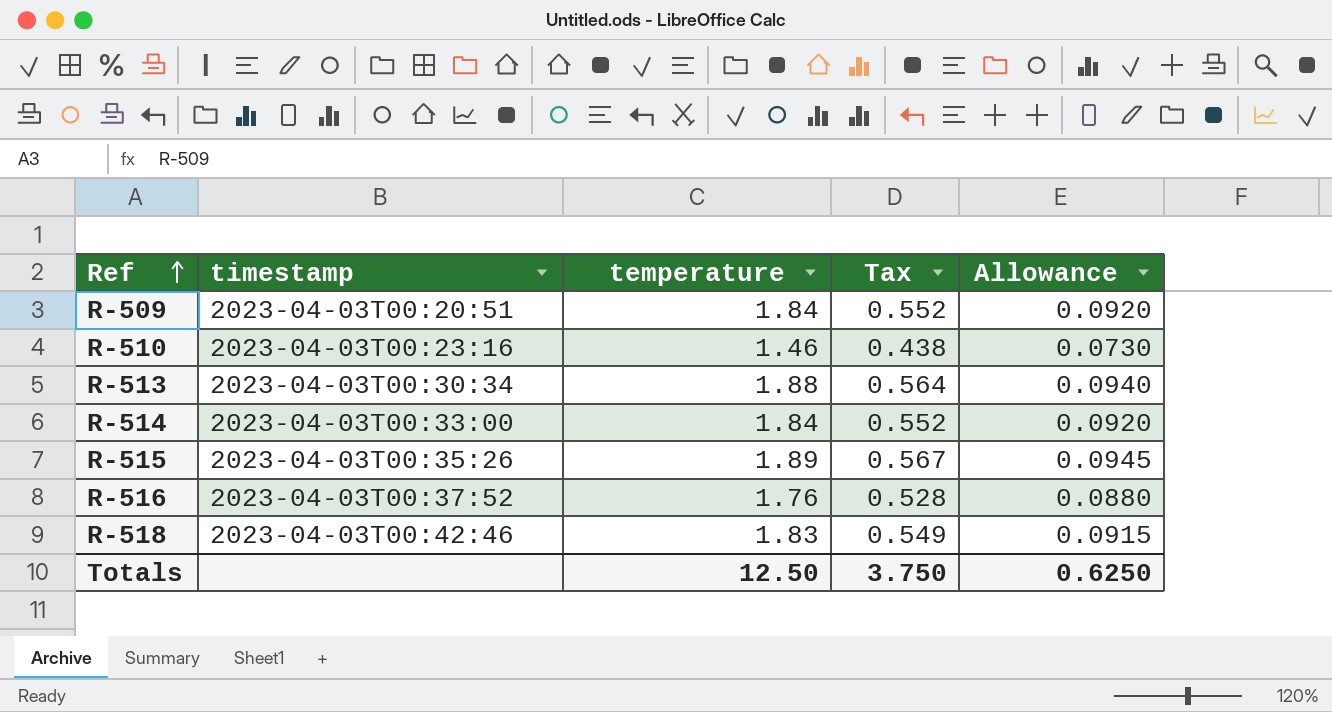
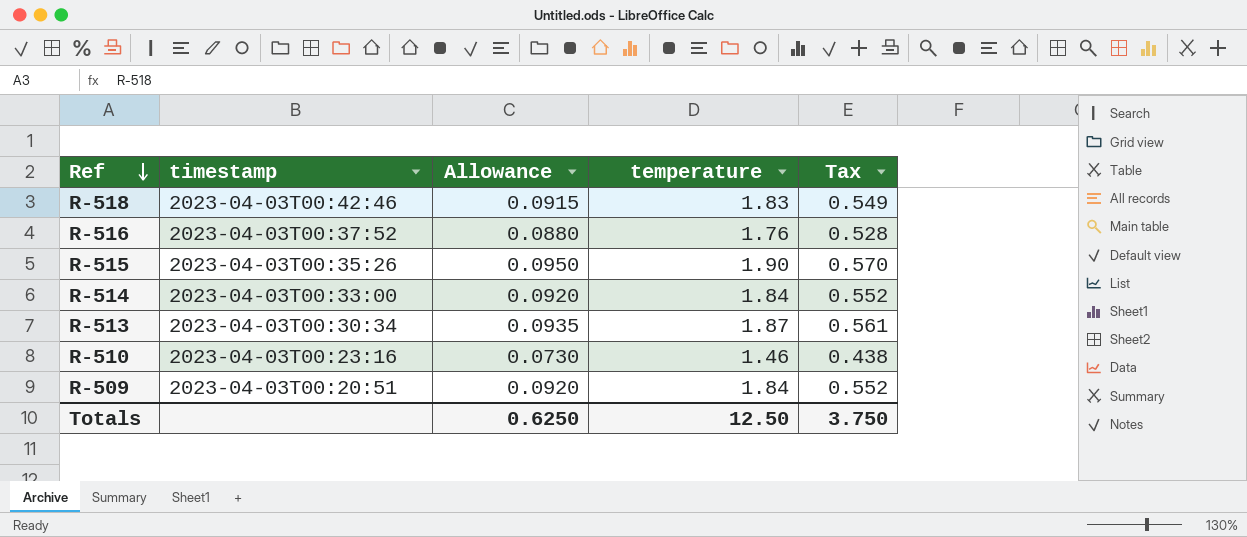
row order: Ref ascending -> Ref descending
column Allowance | position: 5 -> 3
R-515 | Allowance: 0.0945 -> 0.0950
R-515 | temperature: 1.89 -> 1.90
R-515 | Tax: 0.567 -> 0.570
R-513 | Allowance: 0.0940 -> 0.0935
R-513 | temperature: 1.88 -> 1.87
R-513 | Tax: 0.564 -> 0.561

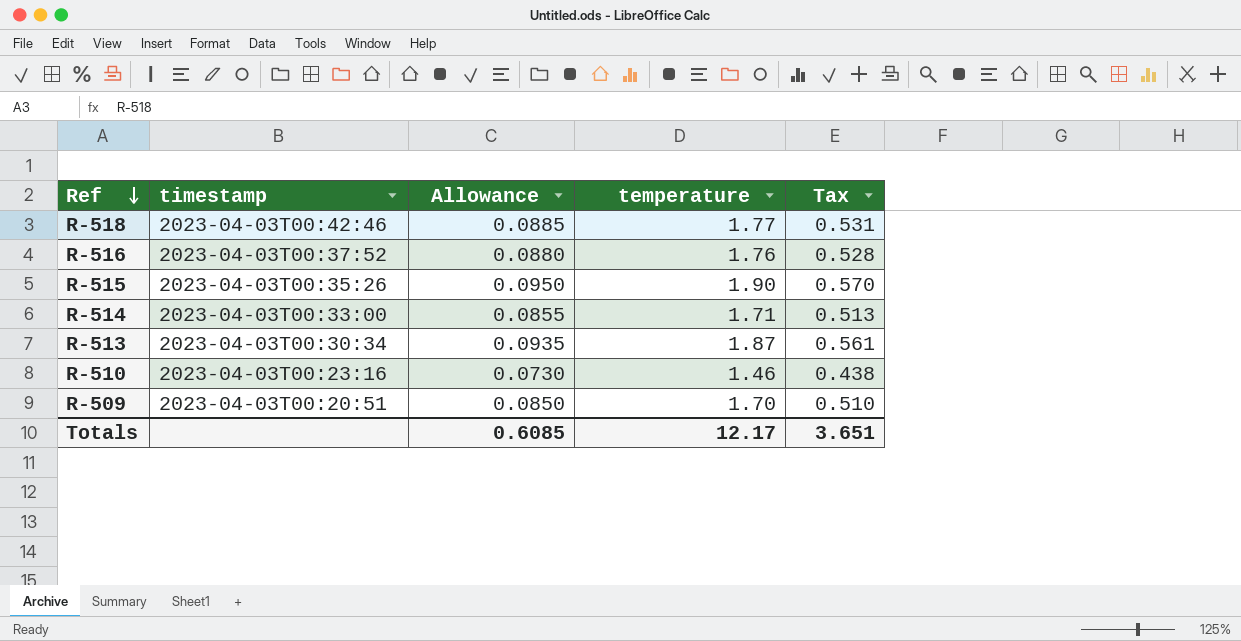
R-518 | Allowance: 0.0915 -> 0.0885
R-518 | temperature: 1.83 -> 1.77
R-518 | Tax: 0.549 -> 0.531
R-514 | Allowance: 0.0920 -> 0.0855
R-514 | temperature: 1.84 -> 1.71
R-514 | Tax: 0.552 -> 0.513
R-509 | Allowance: 0.0920 -> 0.0850
R-509 | temperature: 1.84 -> 1.70
R-509 | Tax: 0.552 -> 0.510
Totals | Allowance: 0.6250 -> 0.6085
Totals | temperature: 12.50 -> 12.17
Totals | Tax: 3.750 -> 3.651

